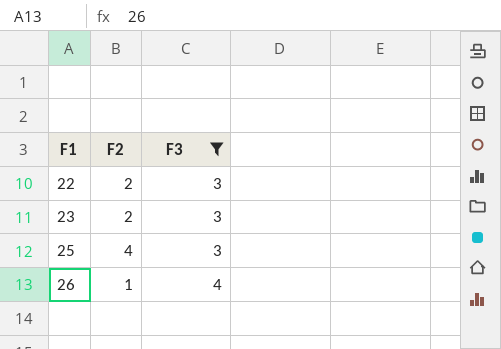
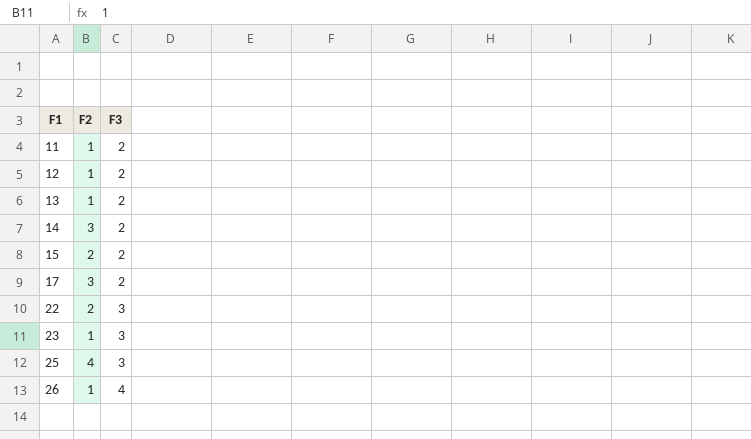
filter: F3 != 2 -> none
23 | F2: 2 -> 1

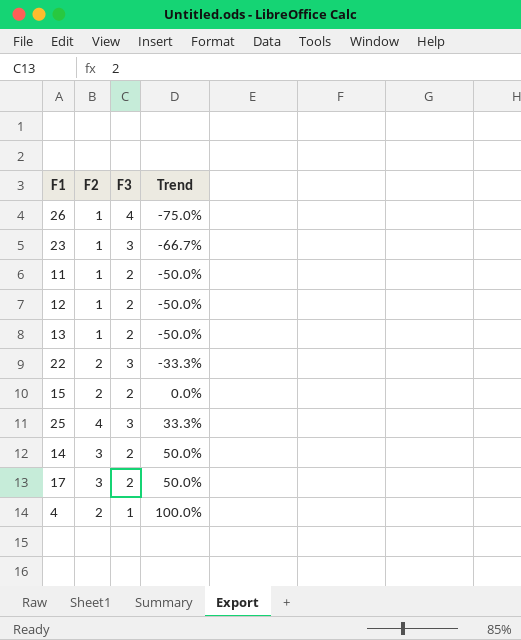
row order: F1 ascending -> Trend ascending
column Trend | formula: none -> ([F2] - [F3]) / [F3]
row 4: none -> 2 | 1 | 100.0%

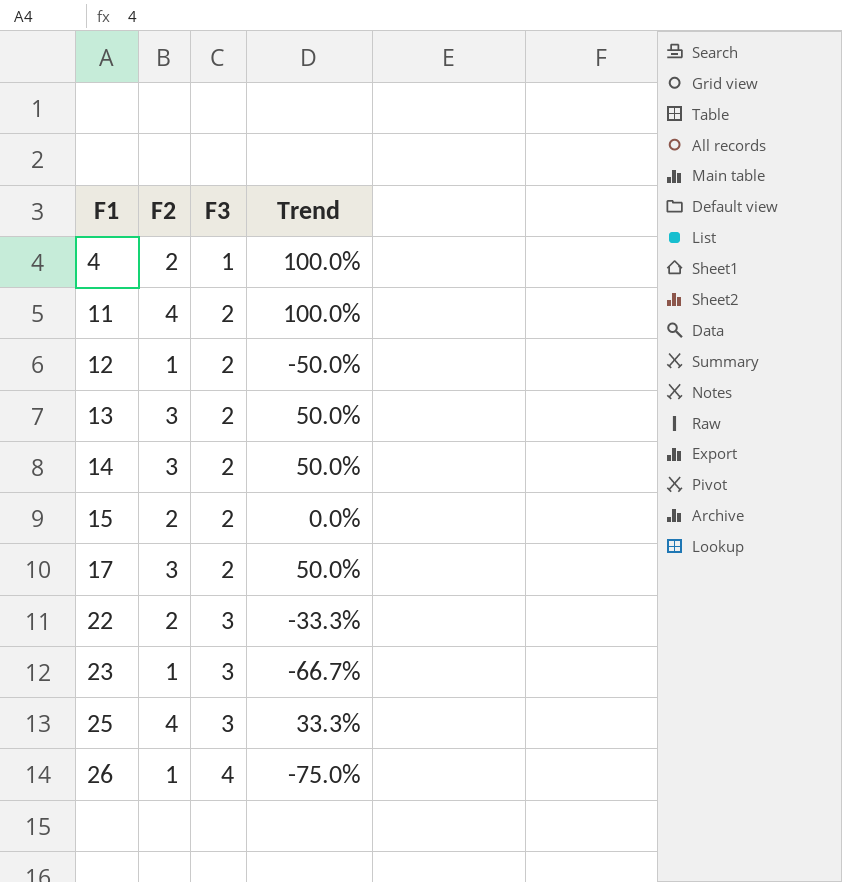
row order: Trend ascending -> F1 ascending
11 | F2: 1 -> 4
11 | Trend: -50.0% -> 100.0%
13 | F2: 1 -> 3
13 | Trend: -50.0% -> 50.0%

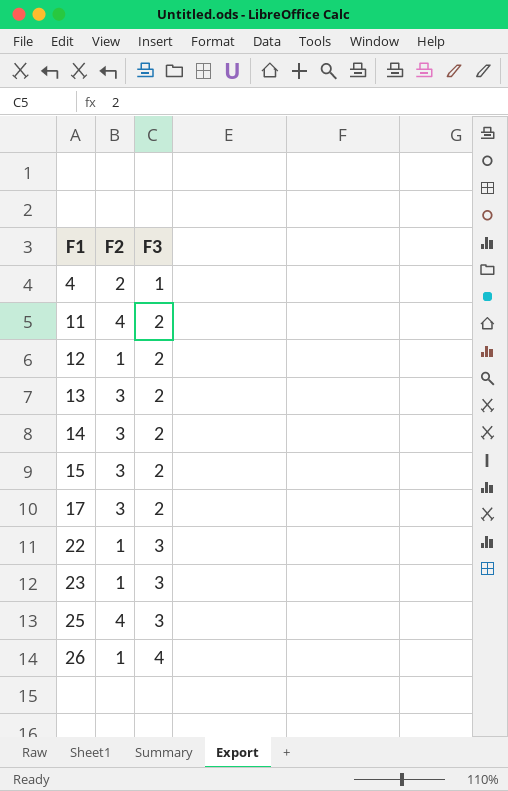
column Trend | formula: ([F2] - [F3]) / [F3] -> none
15 | F2: 2 -> 3
22 | F2: 2 -> 1

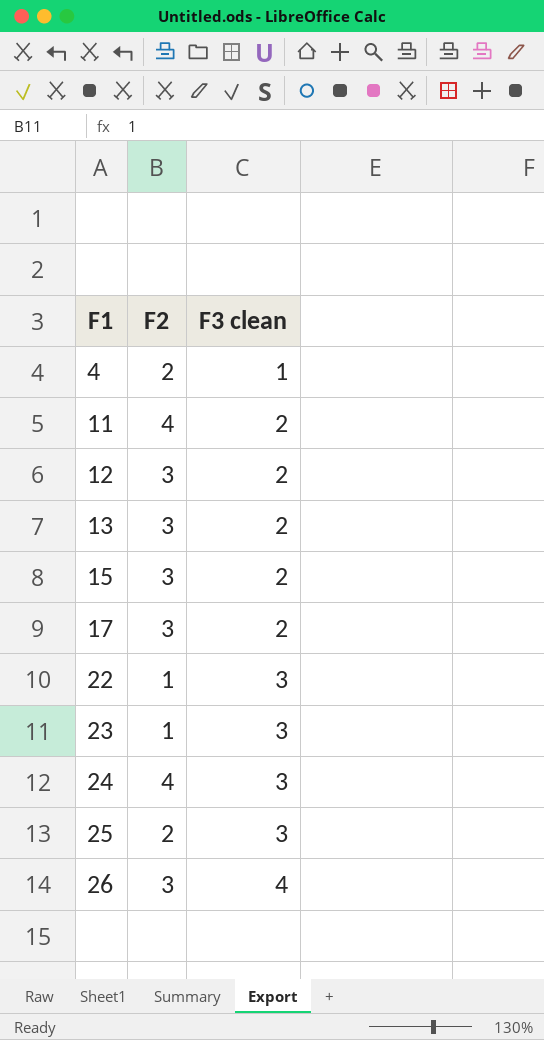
column name: F3 -> F3 clean
row 14: 3 | 2 -> none
12 | F2: 1 -> 3
row 24: none -> 4 | 3
25 | F2: 4 -> 2
26 | F2: 1 -> 3

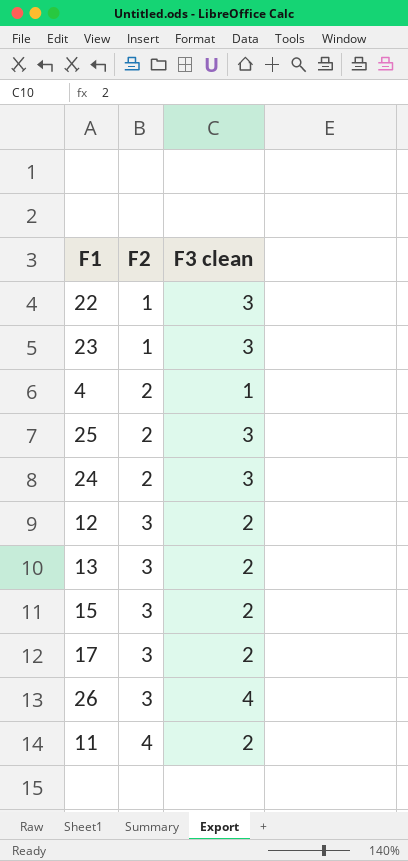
row order: F1 ascending -> F2 ascending
24 | F2: 4 -> 2

